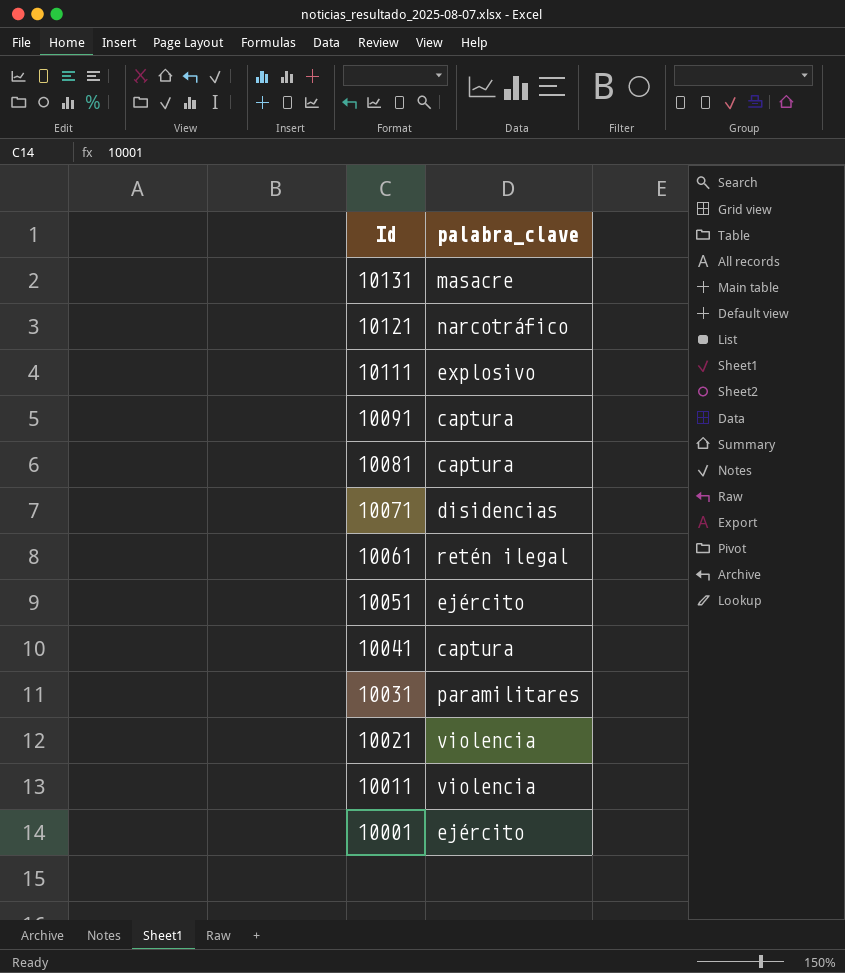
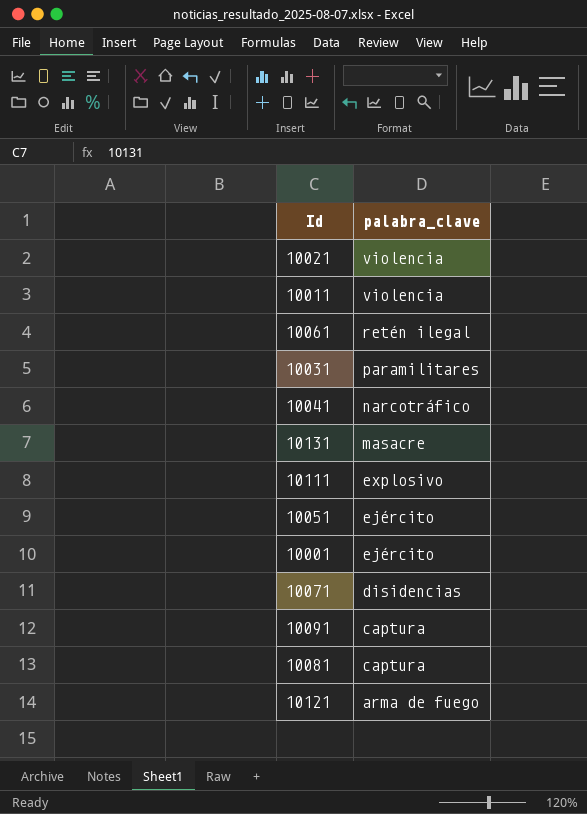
row order: Id descending -> palabra_clave descending
10041 | palabra_clave: captura -> narcotráfico
10121 | palabra_clave: narcotráfico -> arma de fuego

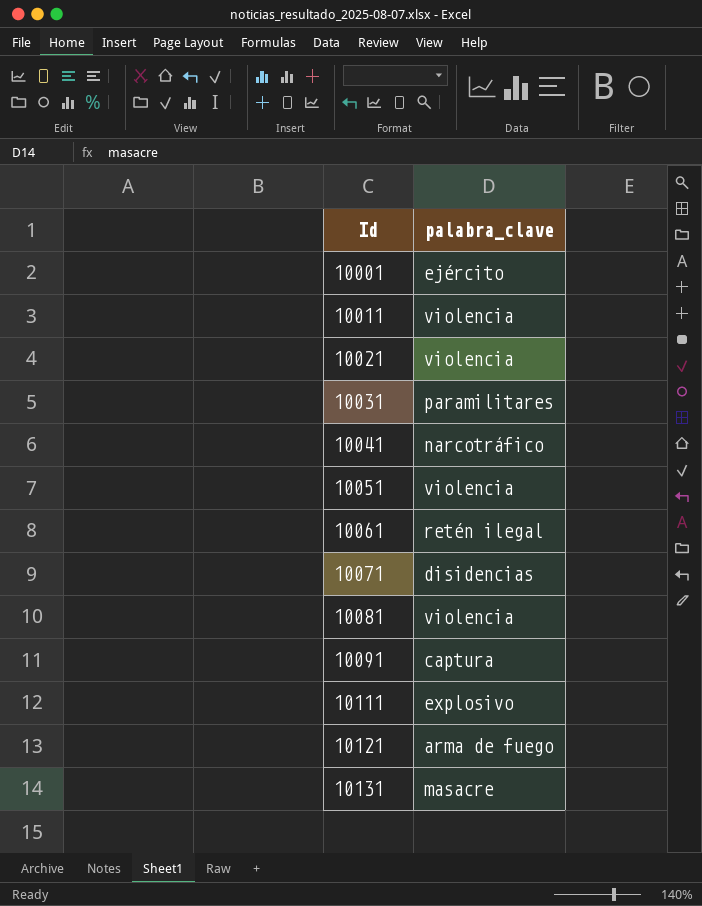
row order: palabra_clave descending -> Id ascending
10051 | palabra_clave: ejército -> violencia
10081 | palabra_clave: captura -> violencia

